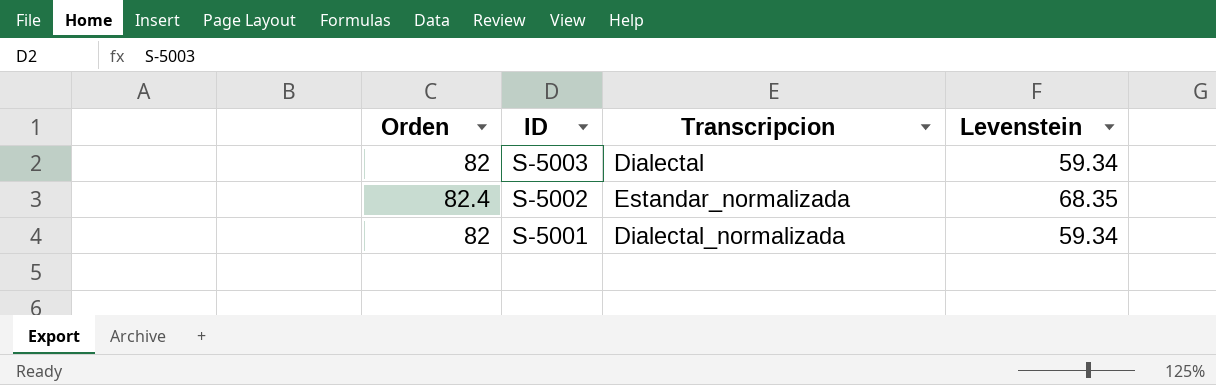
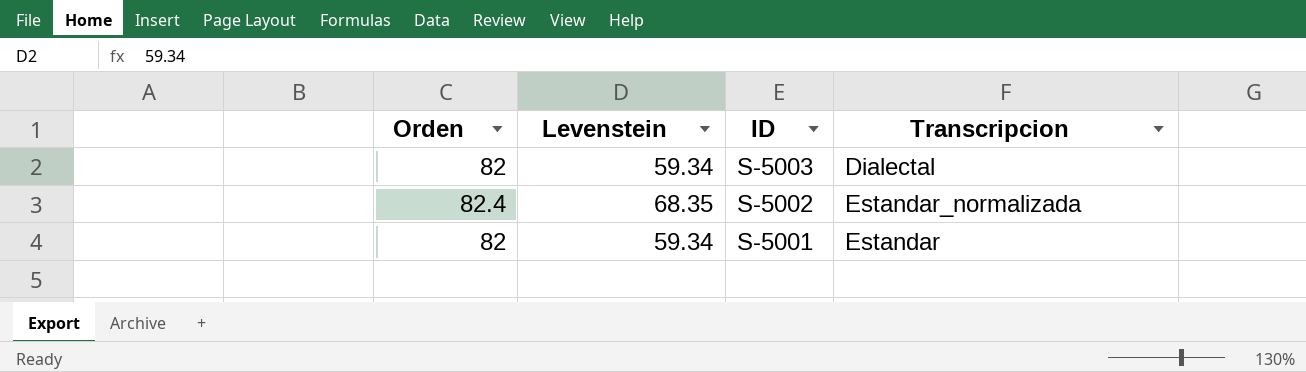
column Levenstein | position: 4 -> 2
S-5001 | Transcripcion: Dialectal_normalizada -> Estandar

